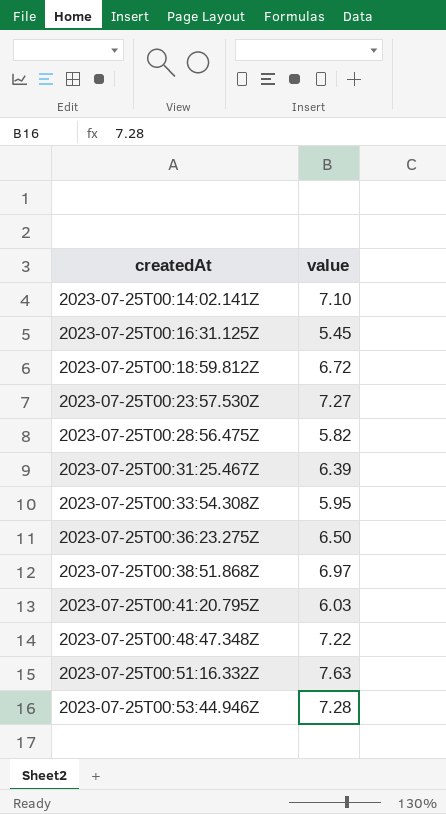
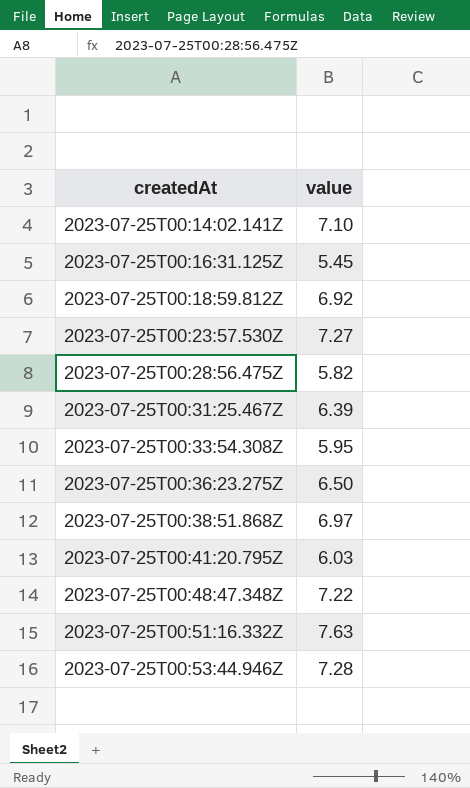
2023-07-25T00:18:59.812Z | value: 6.72 -> 6.92

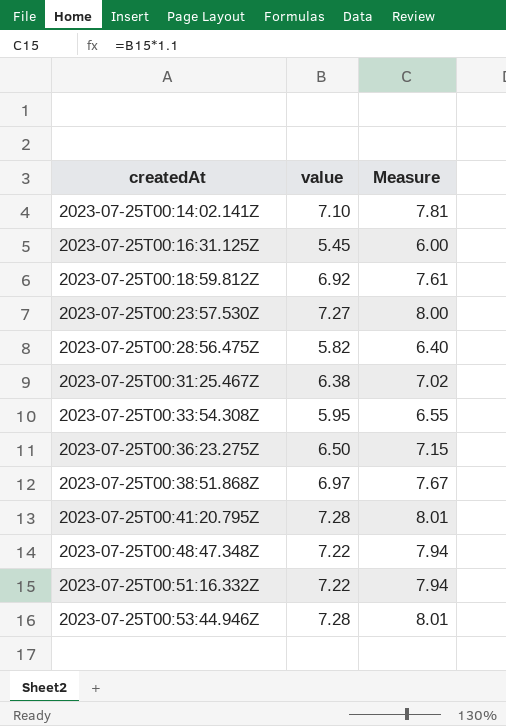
column Measure | formula: none -> [value] * 1.1
2023-07-25T00:31:25.467Z | value: 6.39 -> 6.38
2023-07-25T00:41:20.795Z | value: 6.03 -> 7.28
2023-07-25T00:51:16.332Z | value: 7.63 -> 7.22

